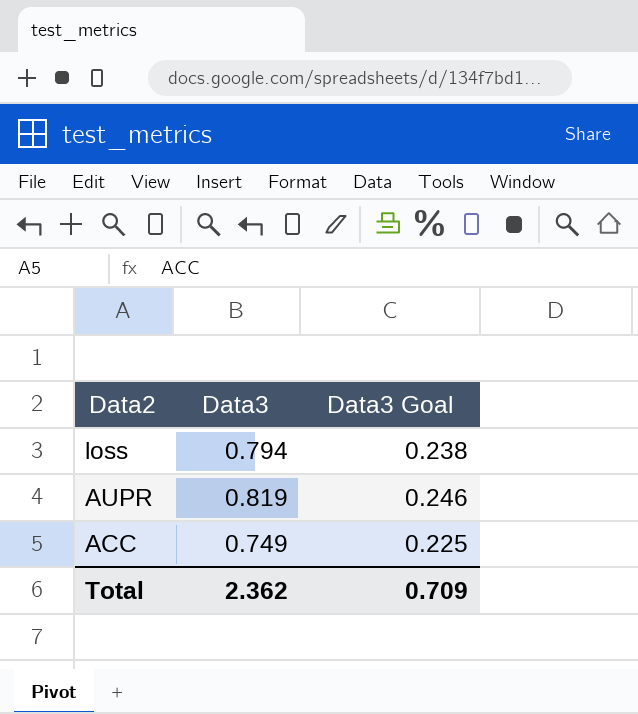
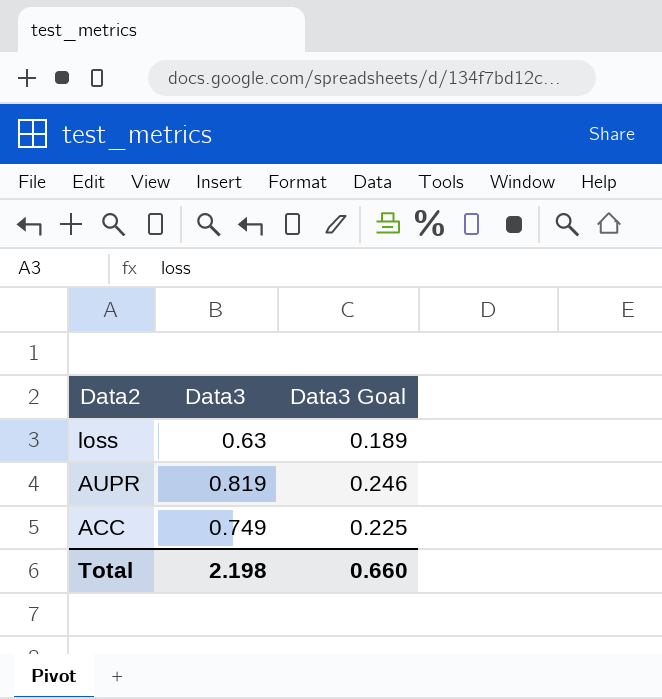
loss | Data3: 0.794 -> 0.63
loss | Data3 Goal: 0.238 -> 0.189
Total | Data3: 2.362 -> 2.198
Total | Data3 Goal: 0.709 -> 0.660

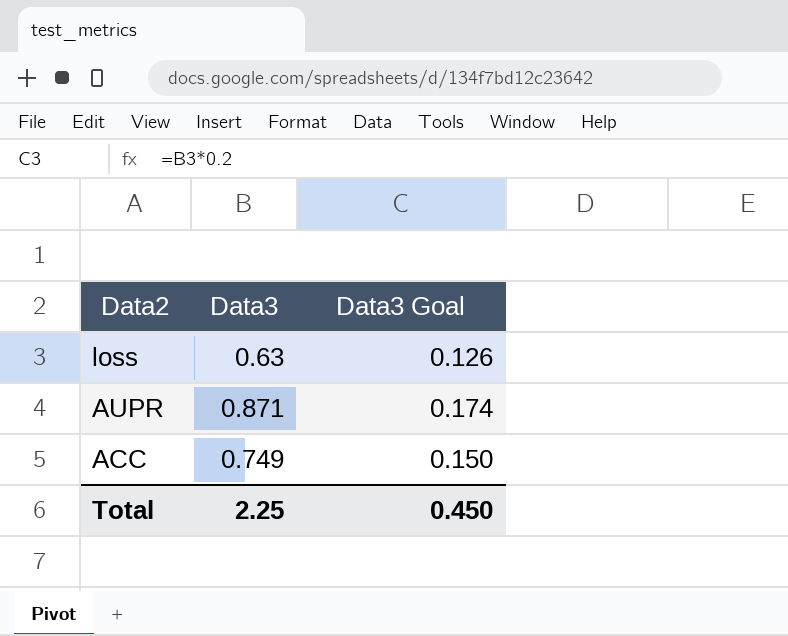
column Data3 Goal | formula: [Data3] * 0.3 -> [Data3] * 0.2
AUPR | Data3: 0.819 -> 0.871
Total | Data3: 2.198 -> 2.25
Total | Data3 Goal: 0.660 -> 0.450

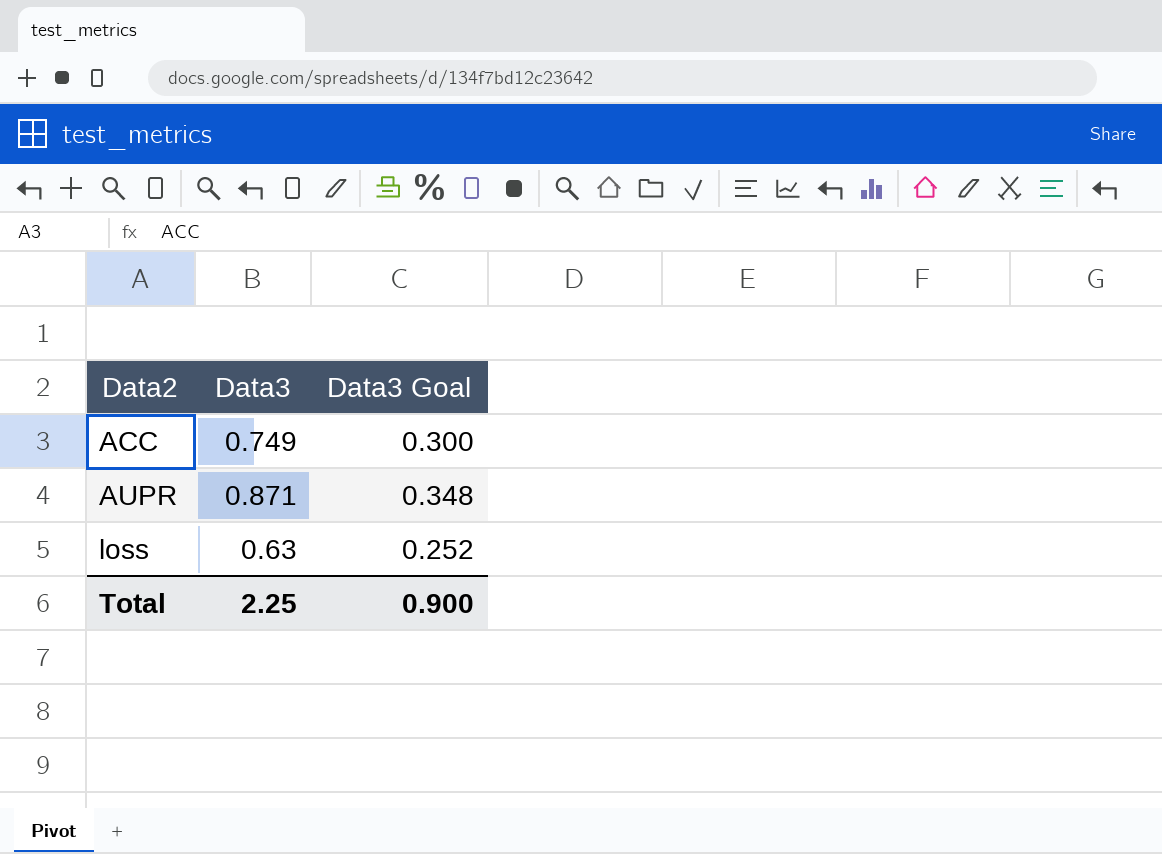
row order: Data2 descending -> Data2 ascending
column Data3 Goal | formula: [Data3] * 0.2 -> [Data3] * 0.4
Total | Data3 Goal: 0.450 -> 0.900

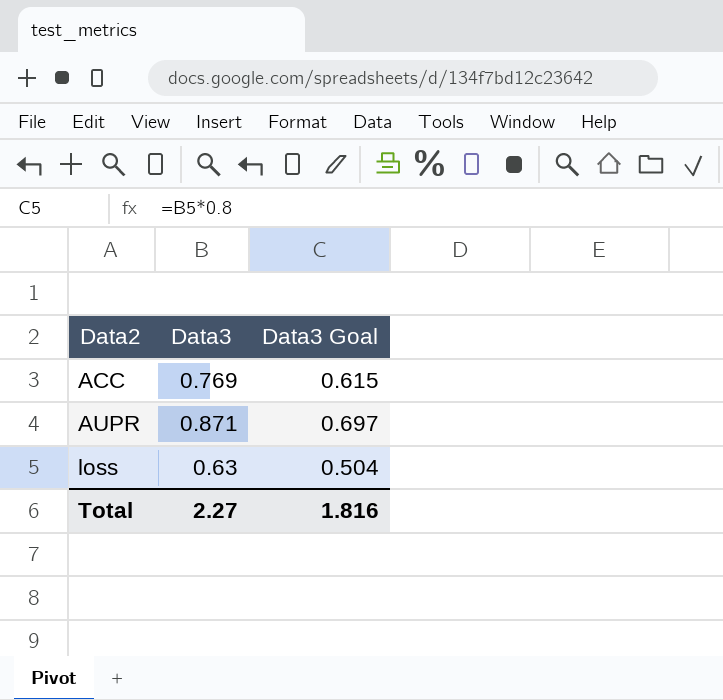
column Data3 Goal | formula: [Data3] * 0.4 -> [Data3] * 0.8
ACC | Data3: 0.749 -> 0.769
Total | Data3: 2.25 -> 2.27
Total | Data3 Goal: 0.900 -> 1.816

